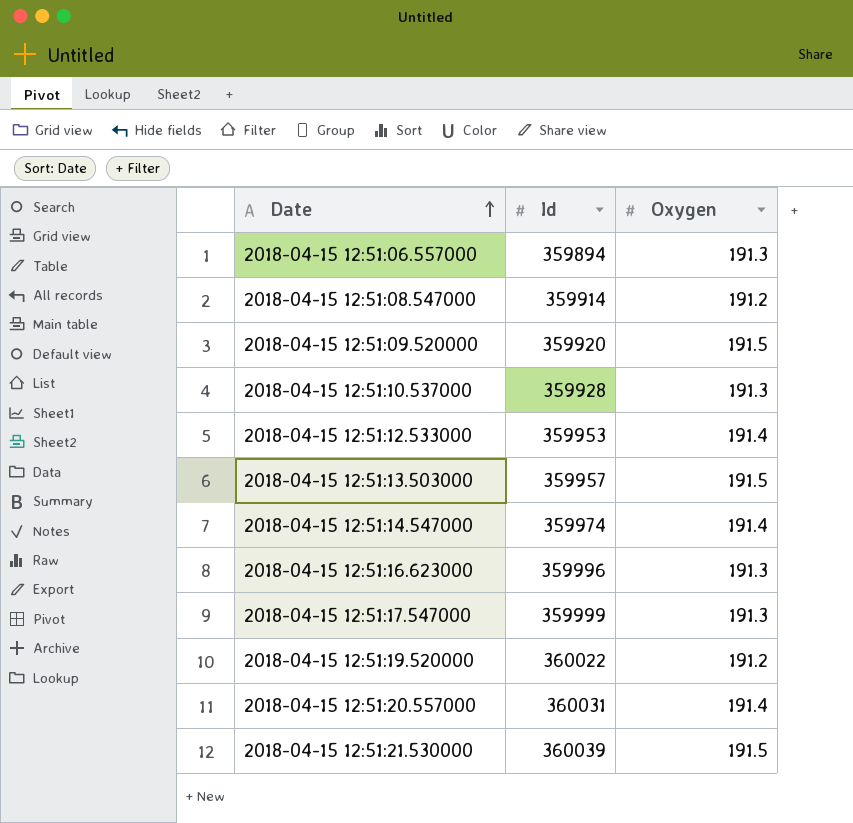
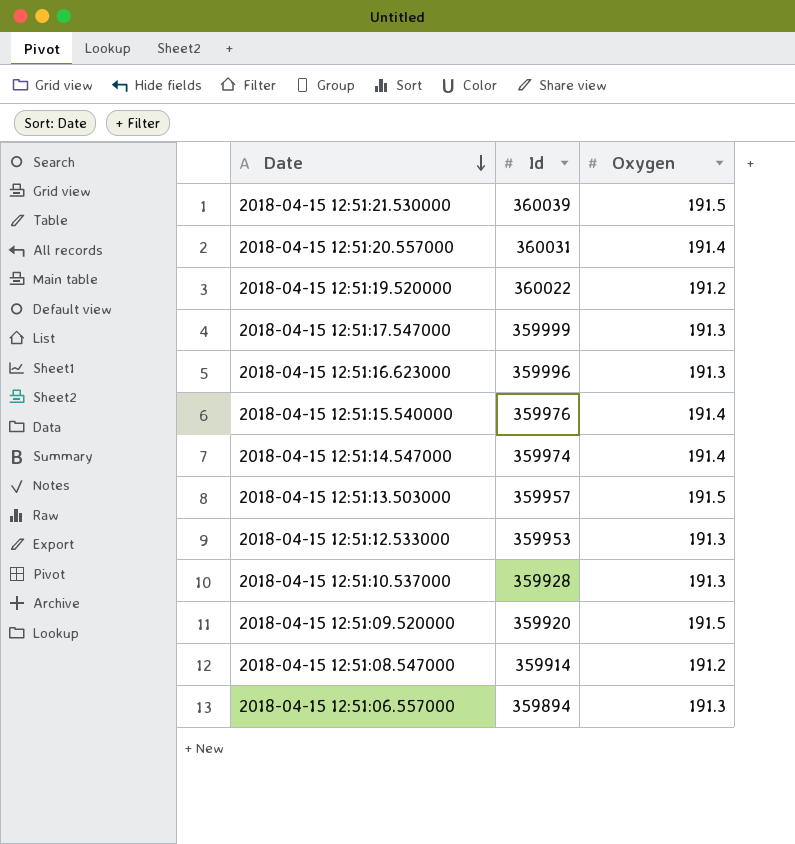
row order: Date ascending -> Date descending
row 2018-04-15 12:51:15.540000: none -> 359976 | 191.4
2018-04-15 12:51:12.533000 | Oxygen: 191.4 -> 191.3

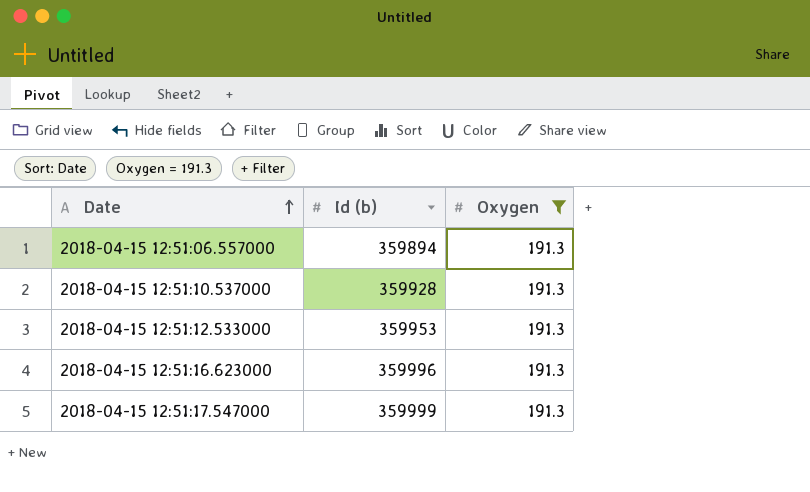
filter: none -> Oxygen = 191.3
row order: Date descending -> Date ascending
column name: Id -> Id (b)

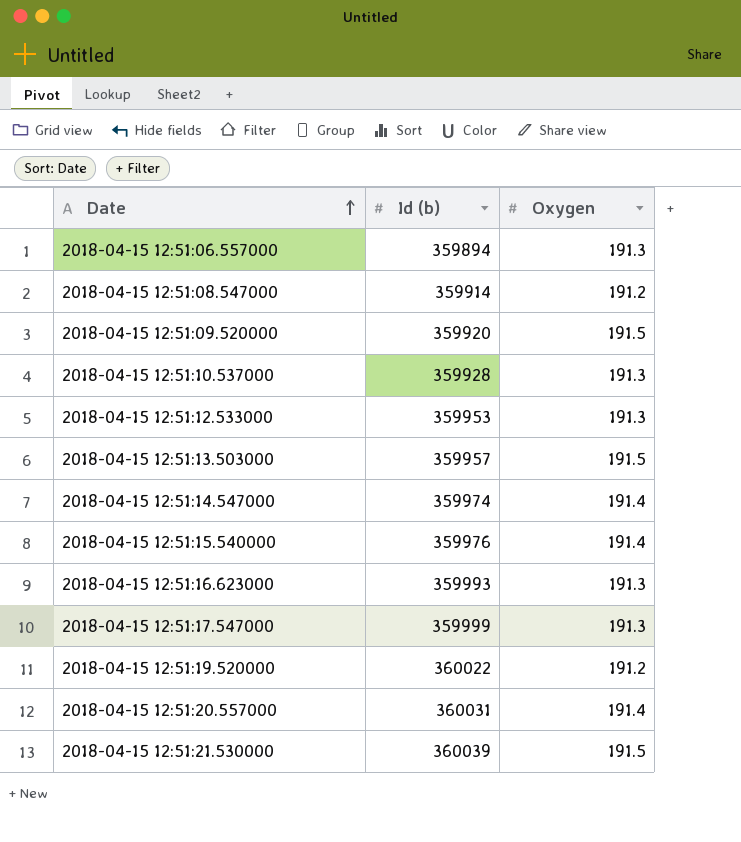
filter: Oxygen = 191.3 -> none
2018-04-15 12:51:16.623000 | Id (b): 359996 -> 359993

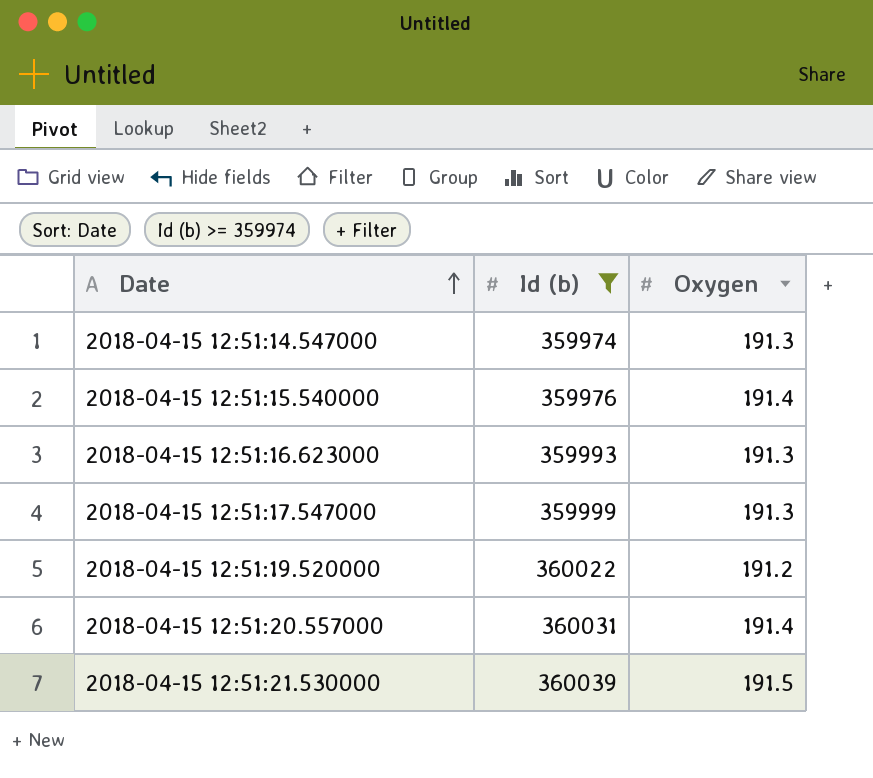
filter: none -> Id (b) >= 359974
2018-04-15 12:51:14.547000 | Oxygen: 191.4 -> 191.3

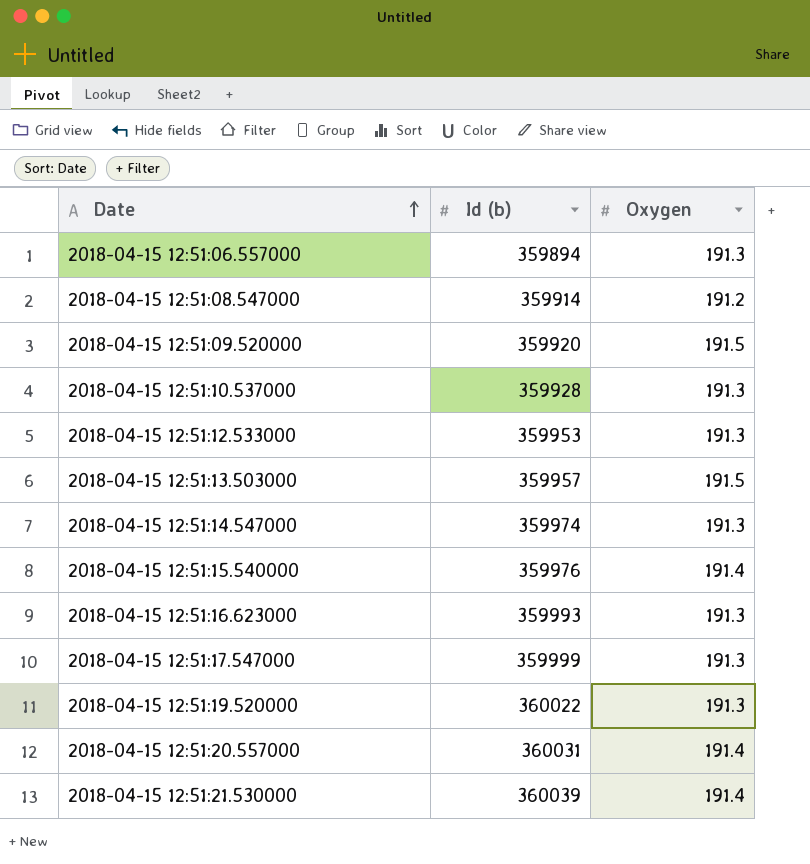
filter: Id (b) >= 359974 -> none
2018-04-15 12:51:19.520000 | Oxygen: 191.2 -> 191.3
2018-04-15 12:51:21.530000 | Oxygen: 191.5 -> 191.4

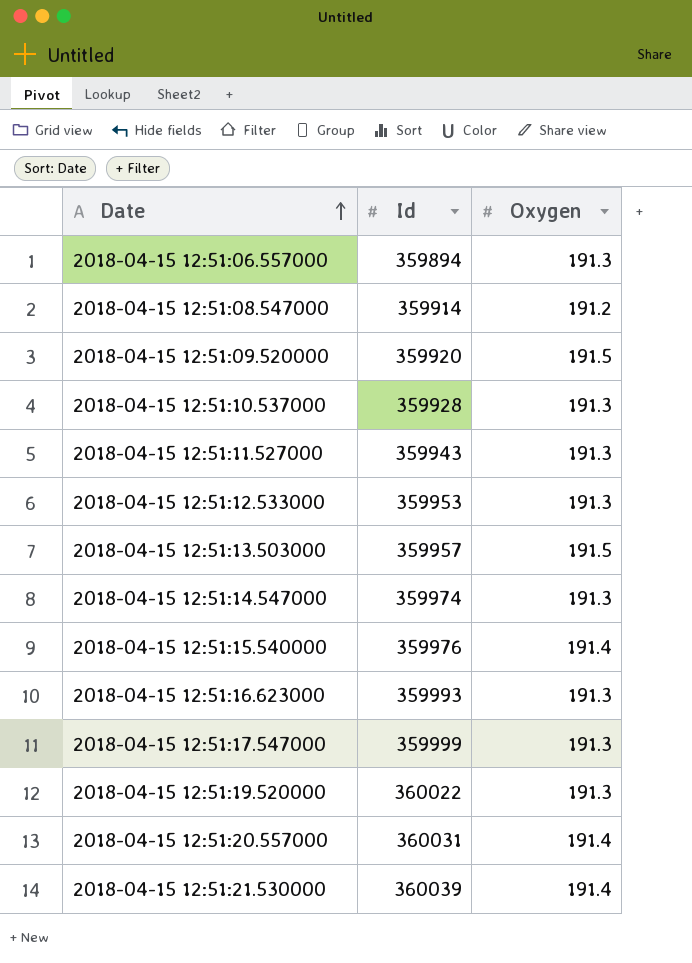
column name: Id (b) -> Id
row 2018-04-15 12:51:11.527000: none -> 359943 | 191.3

